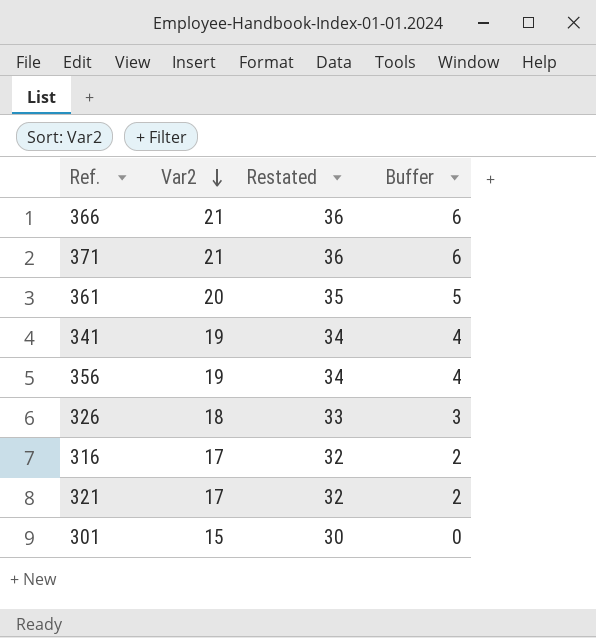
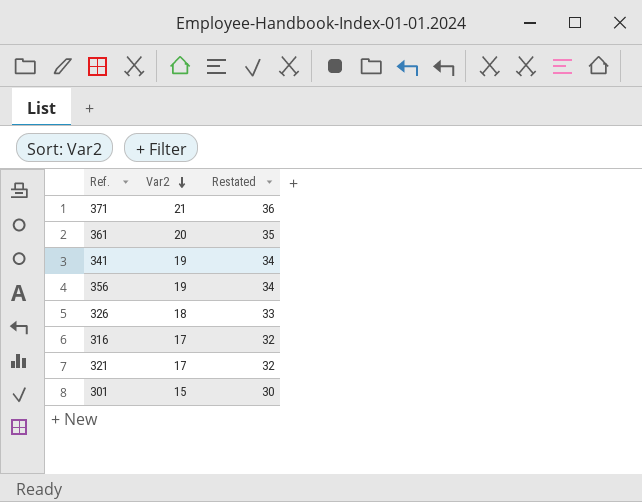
column Buffer | formula: [Var2] - 15 -> none
row 366: 21 | 36 | 6 -> none

